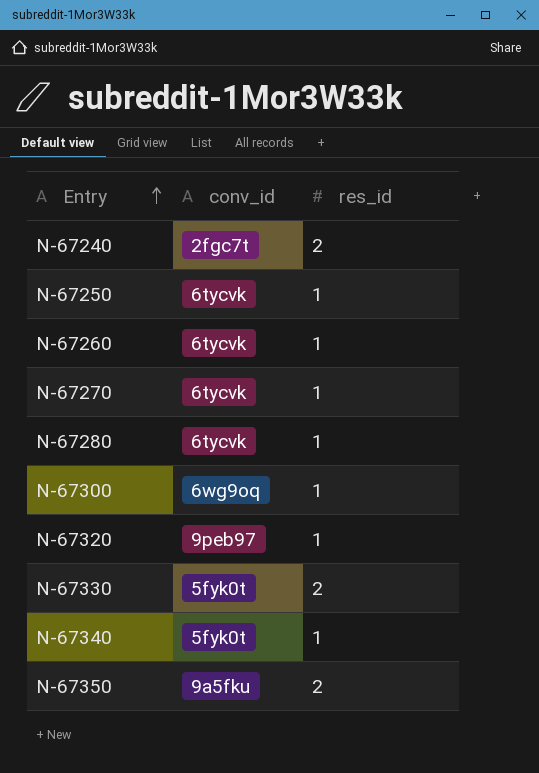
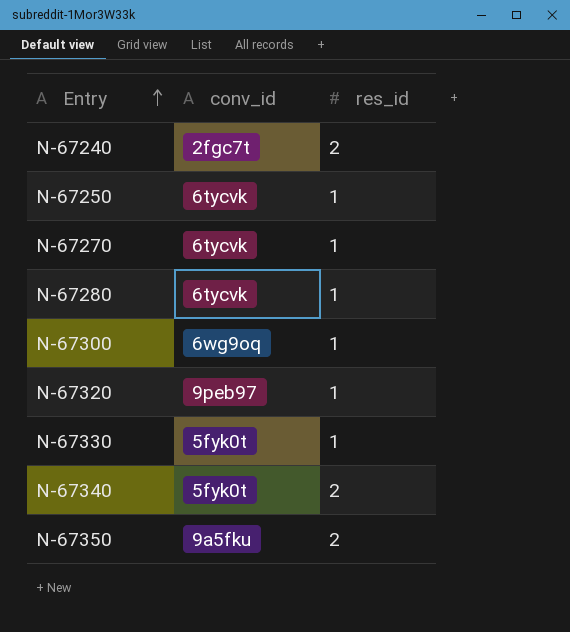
row N-67260: 6tycvk | 1 -> none
N-67330 | res_id: 2 -> 1
N-67340 | res_id: 1 -> 2

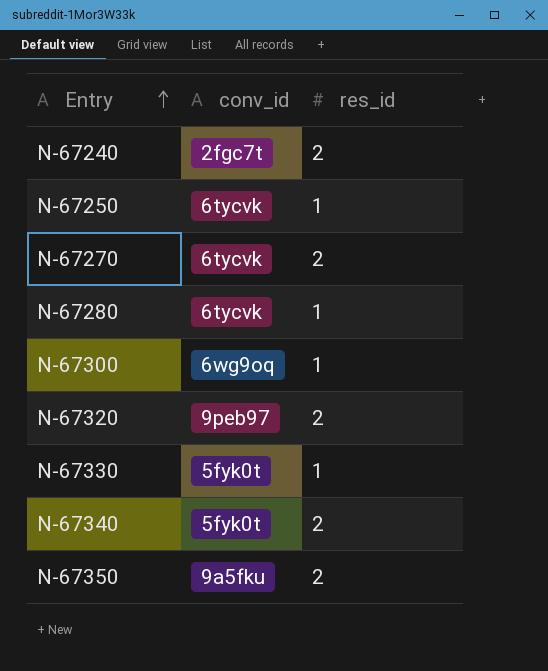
N-67270 | res_id: 1 -> 2
N-67320 | res_id: 1 -> 2

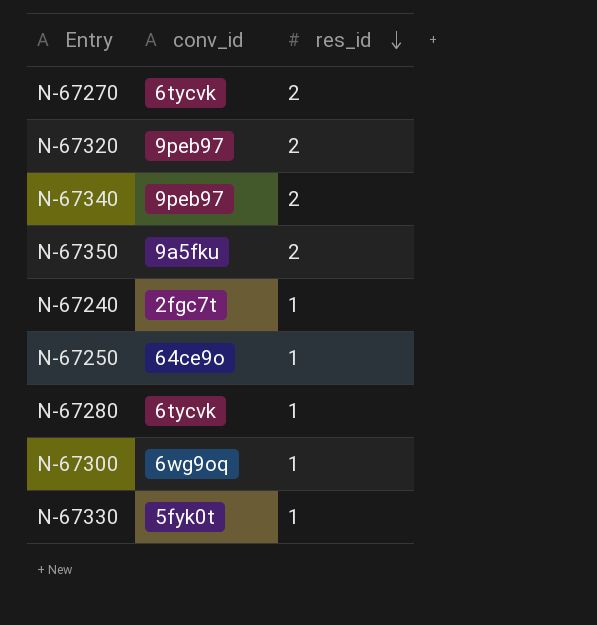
row order: Entry ascending -> res_id descending
N-67340 | conv_id: 5fyk0t -> 9peb97
N-67240 | res_id: 2 -> 1
N-67250 | conv_id: 6tycvk -> 64ce9o

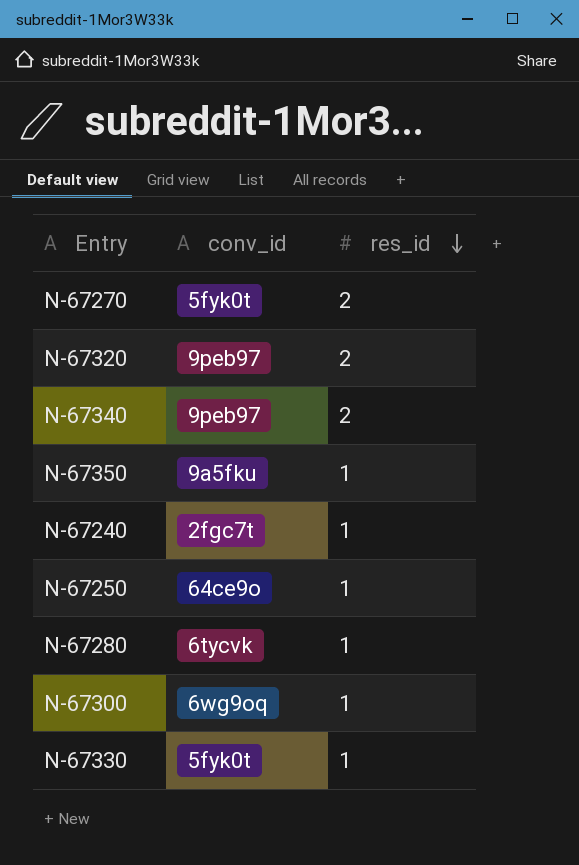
N-67270 | conv_id: 6tycvk -> 5fyk0t
N-67350 | res_id: 2 -> 1

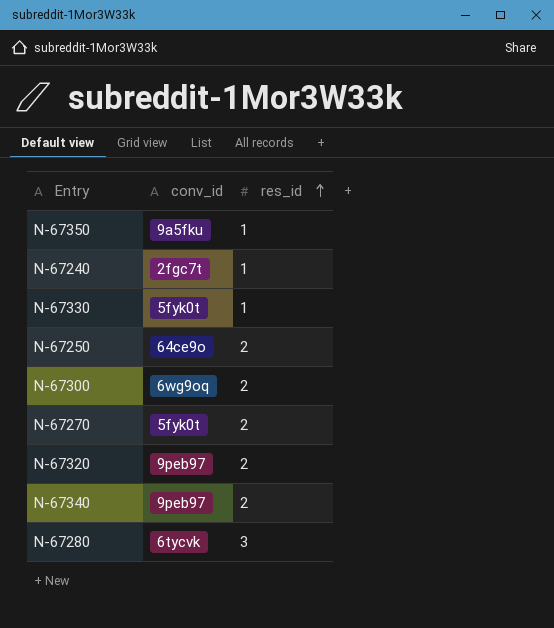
row order: res_id descending -> res_id ascending
N-67250 | res_id: 1 -> 2
N-67300 | res_id: 1 -> 2
N-67280 | res_id: 1 -> 3

